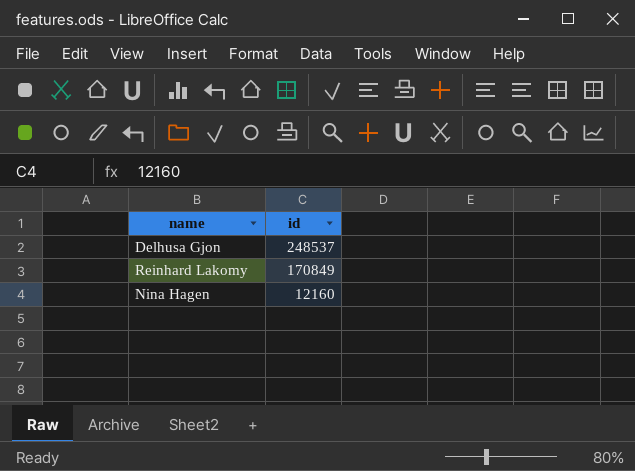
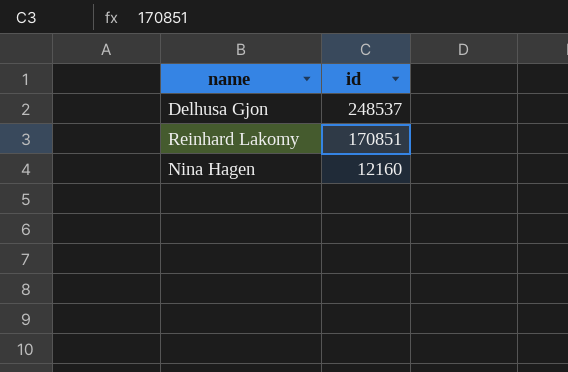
Reinhard Lakomy | id: 170849 -> 170851

